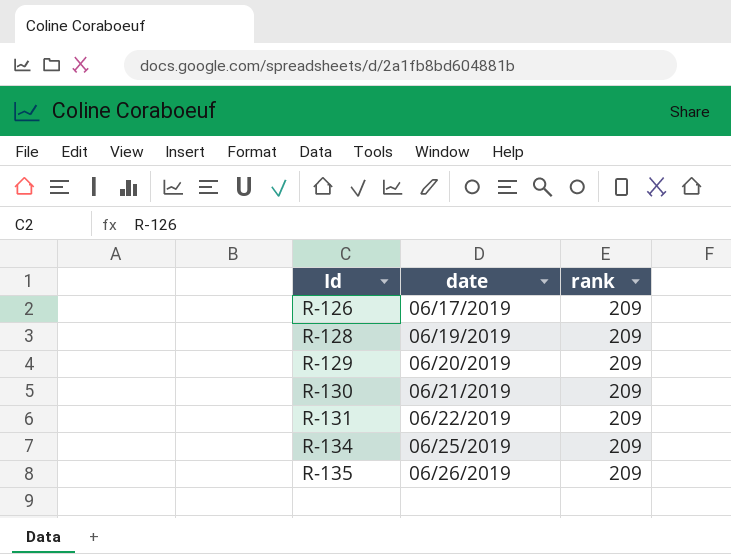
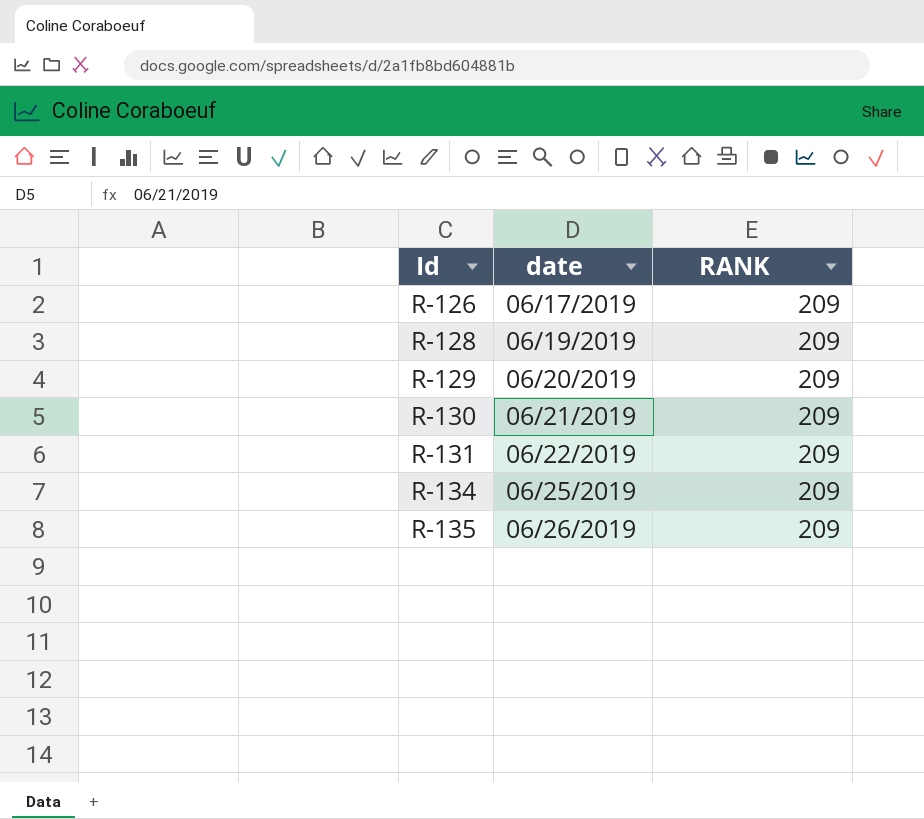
column name: rank -> RANK

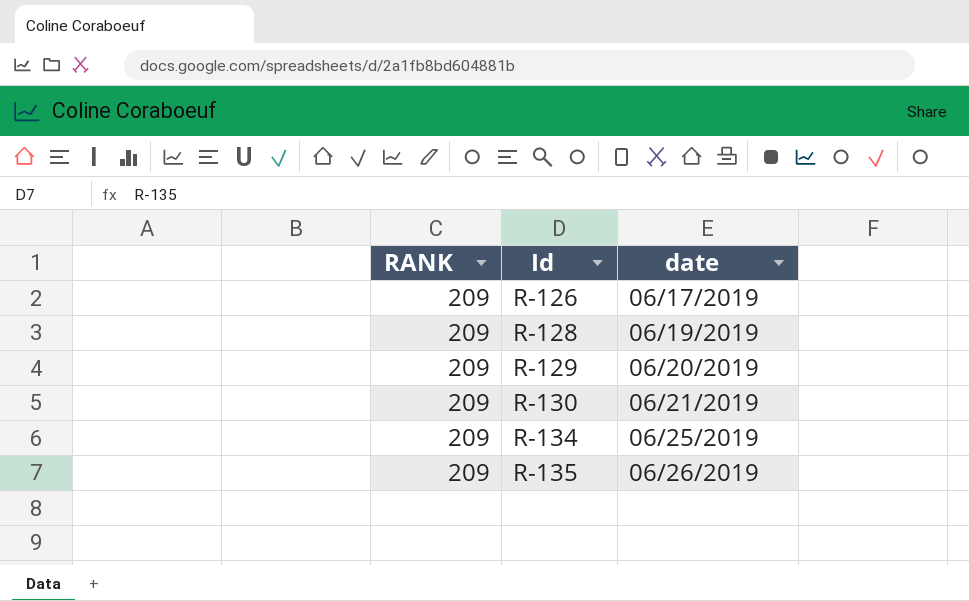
column RANK | position: 3 -> 1
row R-131: 06/22/2019 | 209 -> none

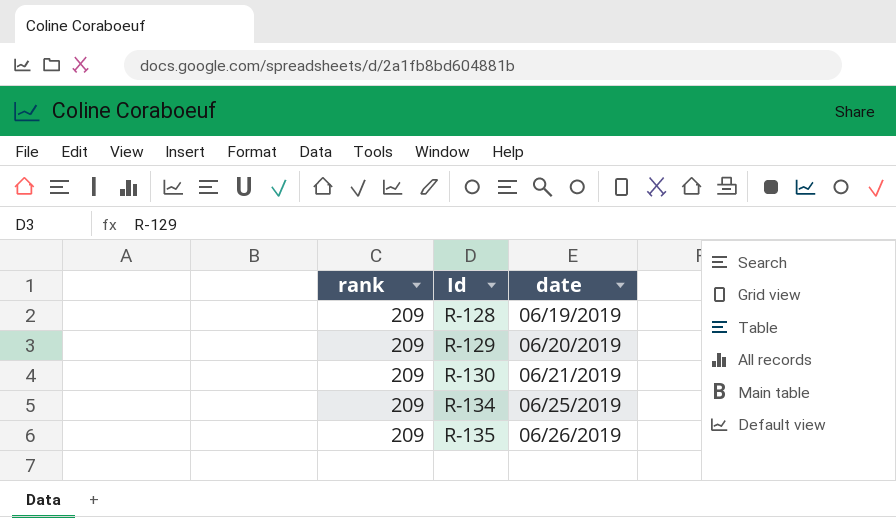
column name: RANK -> rank
row R-126: 209 | 06/17/2019 -> none

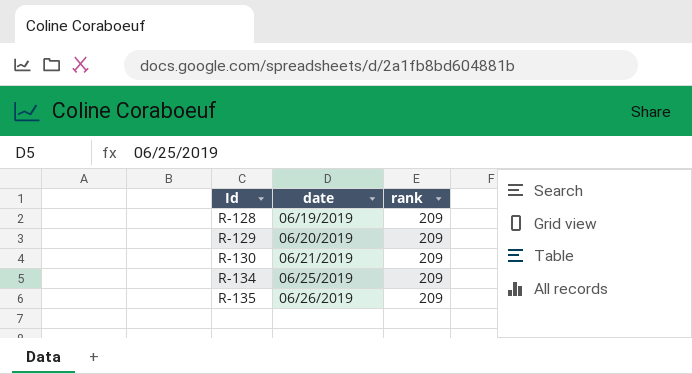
column rank | position: 1 -> 3

